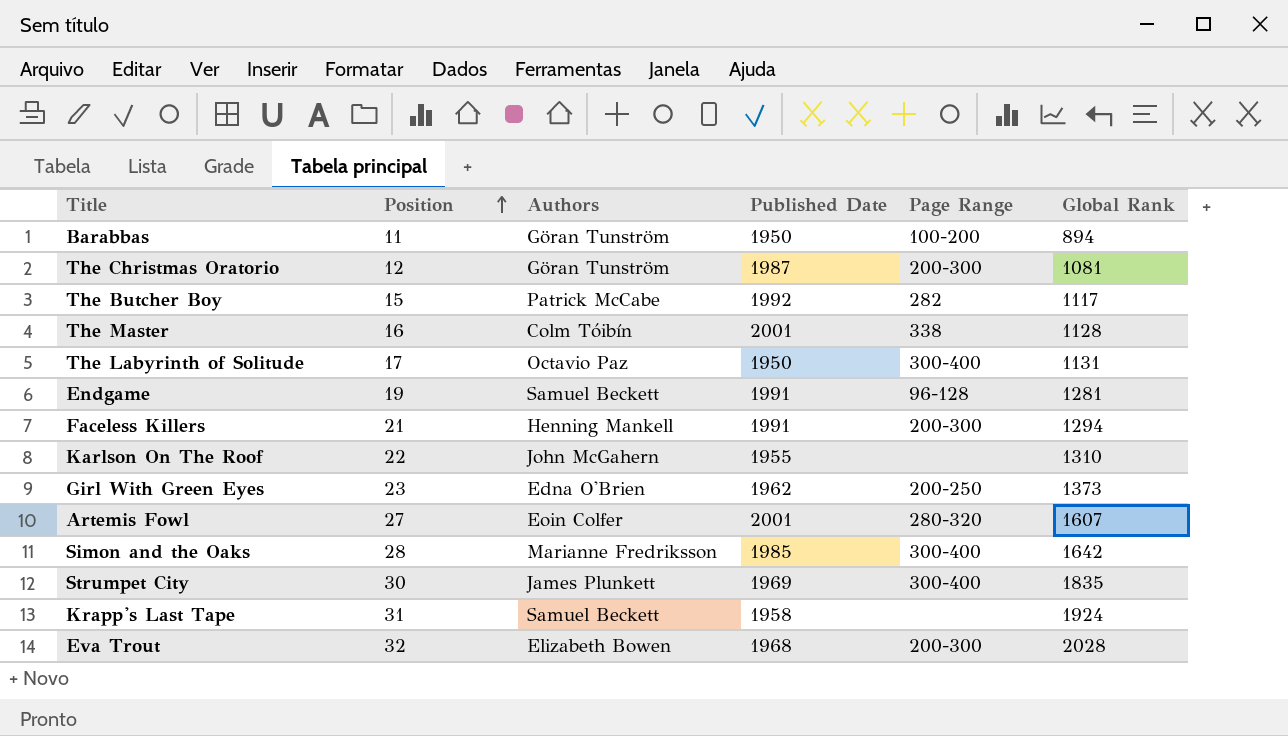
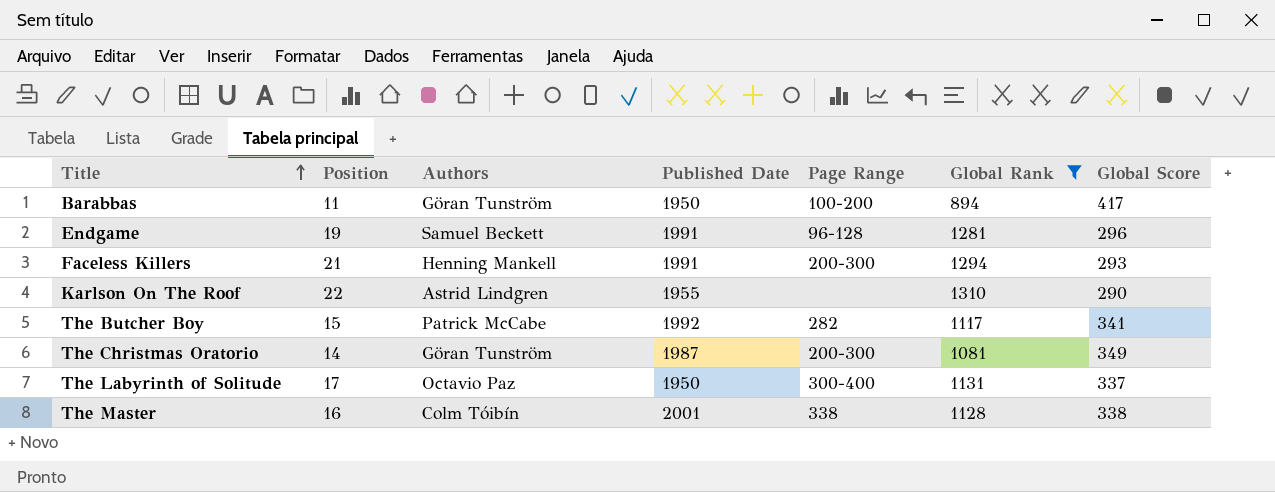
filter: none -> Global Rank <= 1310
row order: Position ascending -> Title ascending
column Global Score | position: none -> 7
Karlson On The Roof | Authors: John McGahern -> Astrid Lindgren
The Christmas Oratorio | Position: 12 -> 14

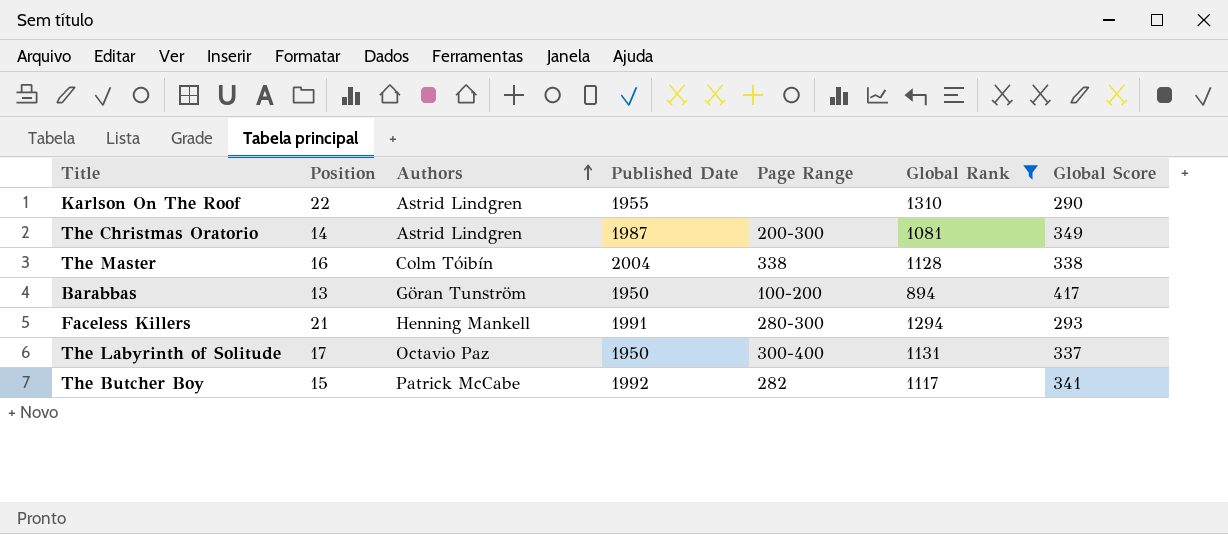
row order: Title ascending -> Authors ascending
row Endgame: 19 | Samuel Beckett | 1991 | 96-128 | 1281 | 296 -> none
The Christmas Oratorio | Authors: Göran Tunström -> Astrid Lindgren
The Master | Published Date: 2001 -> 2004
Barabbas | Position: 11 -> 13
Faceless Killers | Page Range: 200-300 -> 280-300

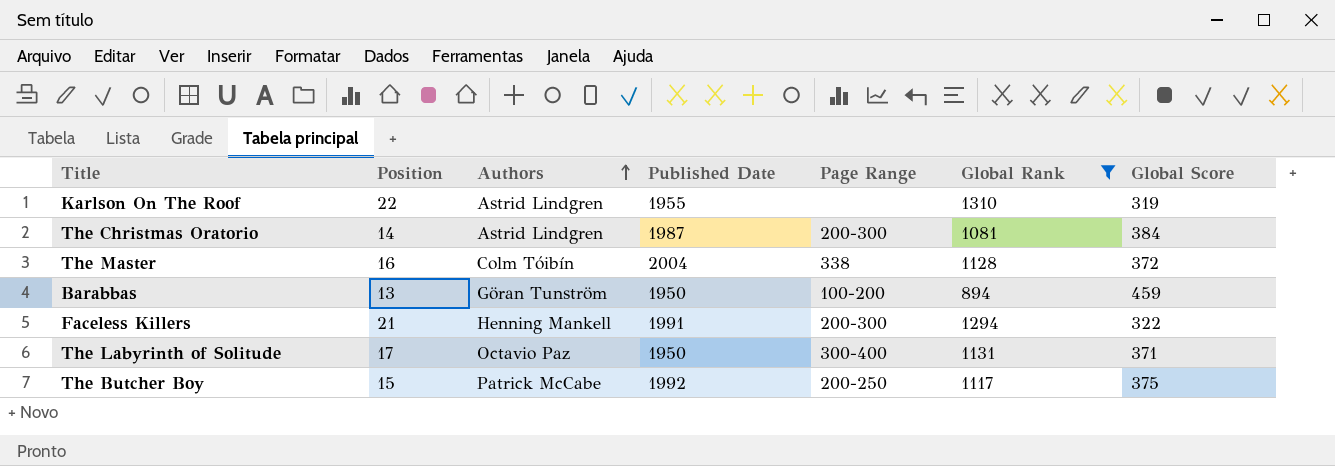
Karlson On The Roof | Global Score: 290 -> 319
The Christmas Oratorio | Global Score: 349 -> 384
The Master | Global Score: 338 -> 372
Barabbas | Global Score: 417 -> 459
Faceless Killers | Page Range: 280-300 -> 200-300
Faceless Killers | Global Score: 293 -> 322
The Labyrinth of Solitude | Global Score: 337 -> 371
The Butcher Boy | Page Range: 282 -> 200-250
The Butcher Boy | Global Score: 341 -> 375

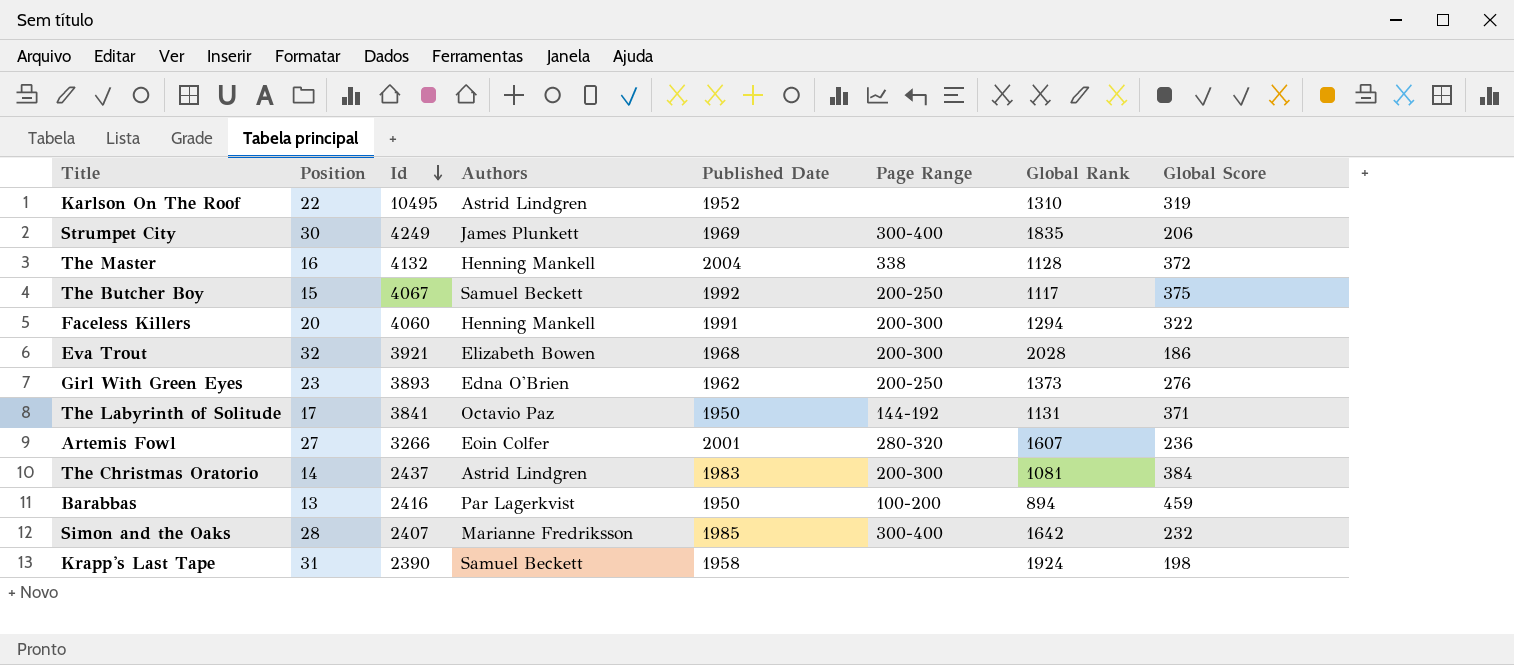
filter: Global Rank <= 1310 -> none
row order: Authors ascending -> Id descending
column Id | position: none -> 3
Karlson On The Roof | Published Date: 1955 -> 1952
The Master | Authors: Colm Tóibín -> Henning Mankell
The Butcher Boy | Authors: Patrick McCabe -> Samuel Beckett
Faceless Killers | Position: 21 -> 20
The Labyrinth of Solitude | Page Range: 300-400 -> 144-192
The Christmas Oratorio | Published Date: 1987 -> 1983
Barabbas | Authors: Göran Tunström -> Par Lagerkvist

